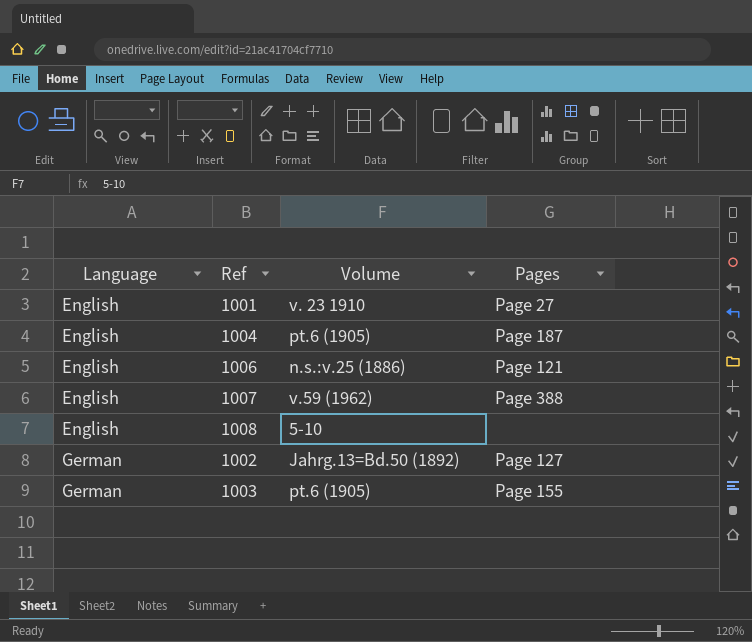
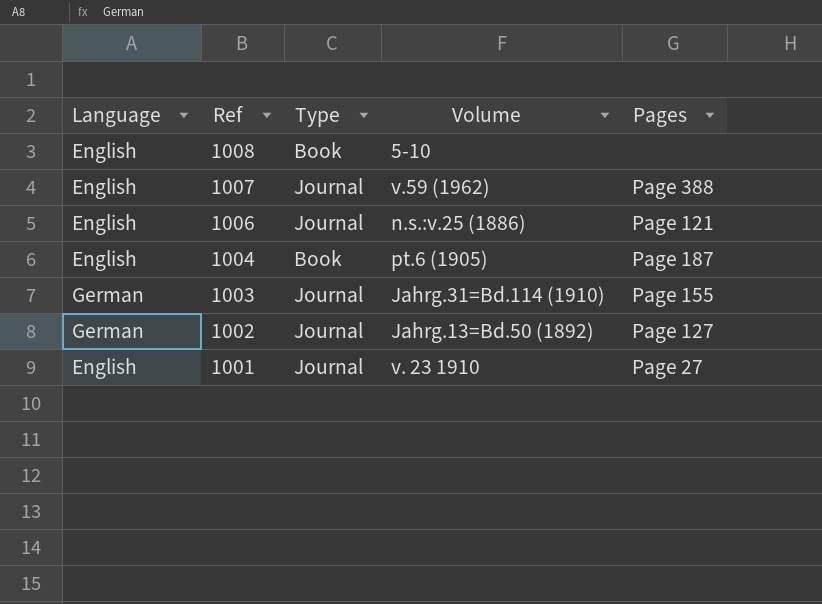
row order: Language ascending -> Ref descending
column Type | position: none -> 3
1003 | Volume: pt.6 (1905) -> Jahrg.31=Bd.114 (1910)

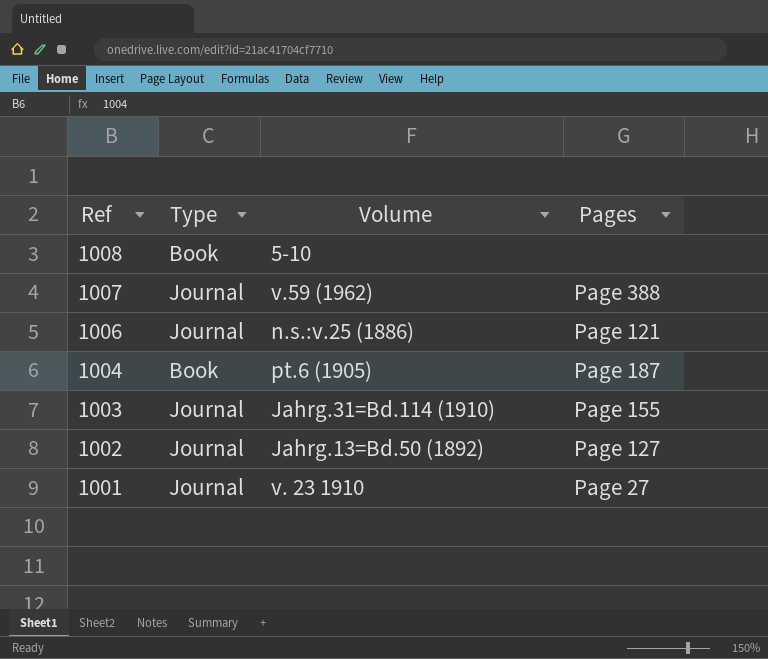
column Language | position: 1 -> none

